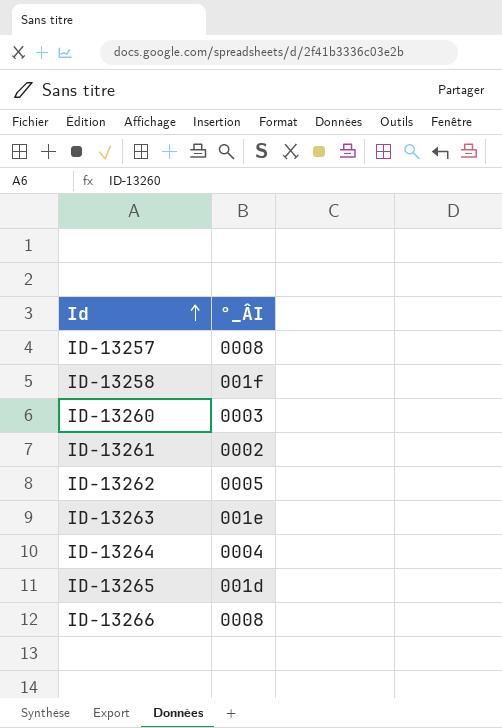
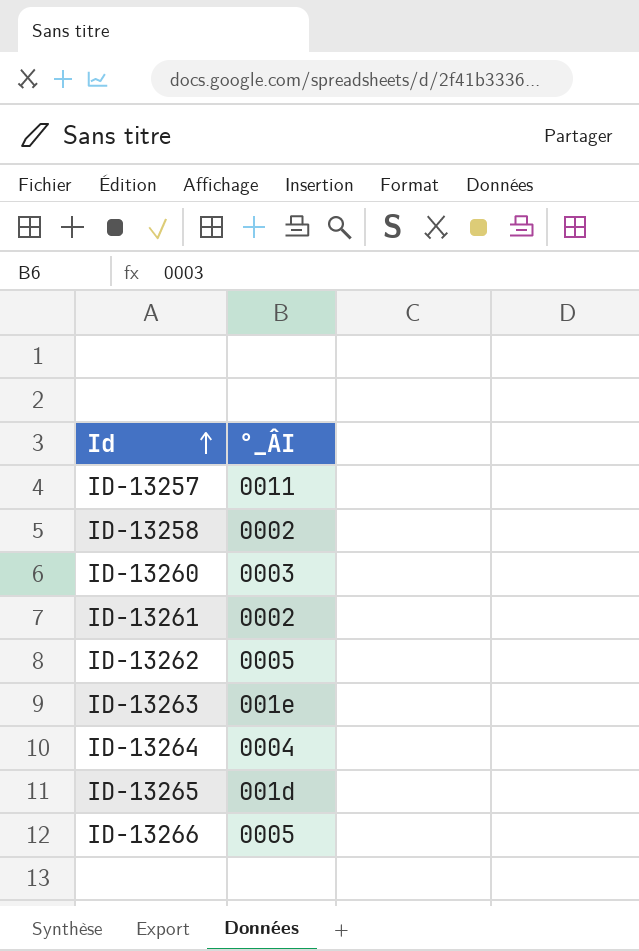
ID-13257 | °_ÂI: 0008 -> 0011
ID-13258 | °_ÂI: 001f -> 0002
ID-13266 | °_ÂI: 0008 -> 0005

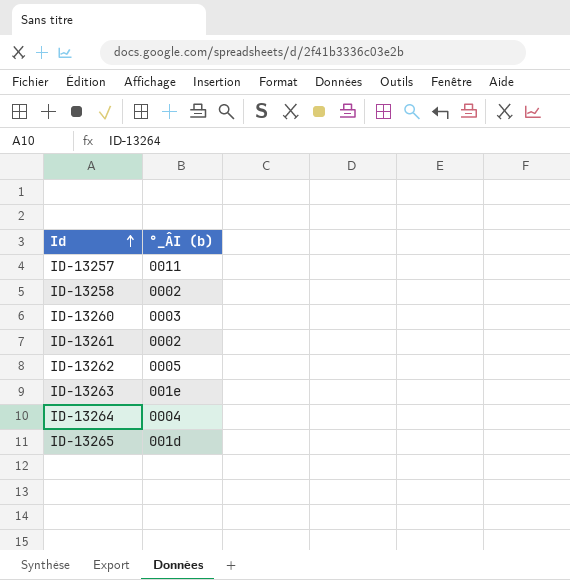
column name: °_ÂI -> °_ÂI (b)
row ID-13266: 0005 -> none

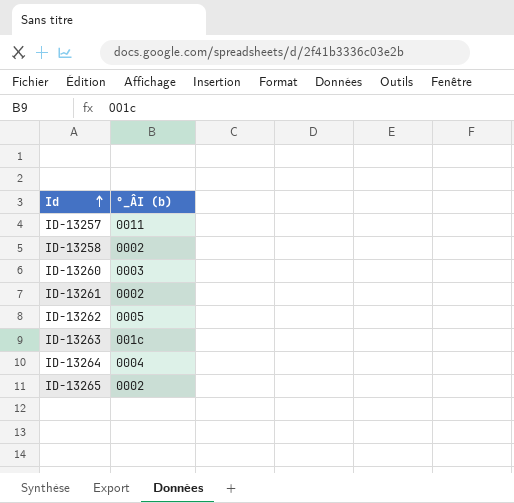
ID-13263 | °_ÂI (b): 001e -> 001c
ID-13265 | °_ÂI (b): 001d -> 0002

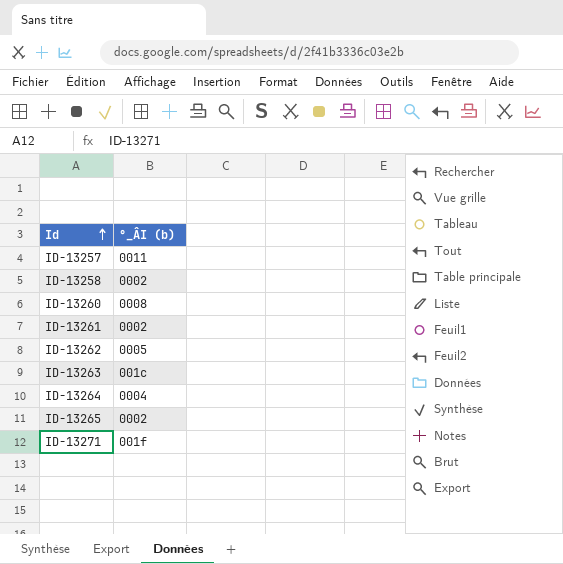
ID-13260 | °_ÂI (b): 0003 -> 0008
row ID-13271: none -> 001f

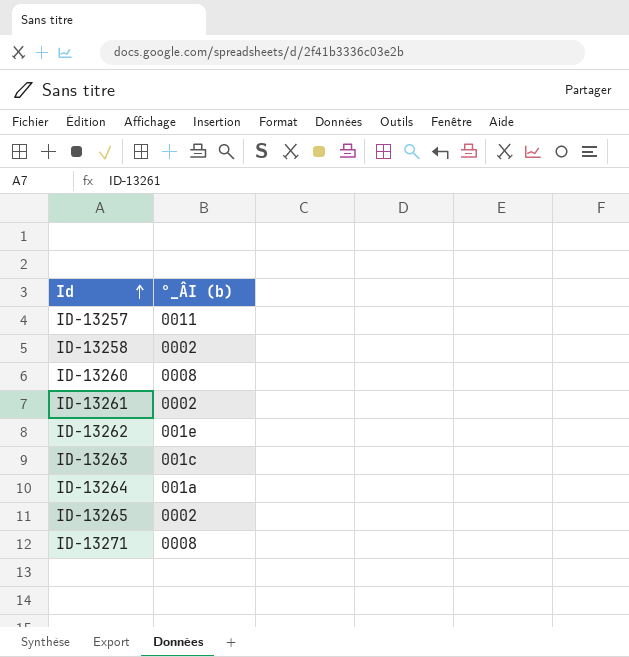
ID-13262 | °_ÂI (b): 0005 -> 001e
ID-13264 | °_ÂI (b): 0004 -> 001a
ID-13271 | °_ÂI (b): 001f -> 0008

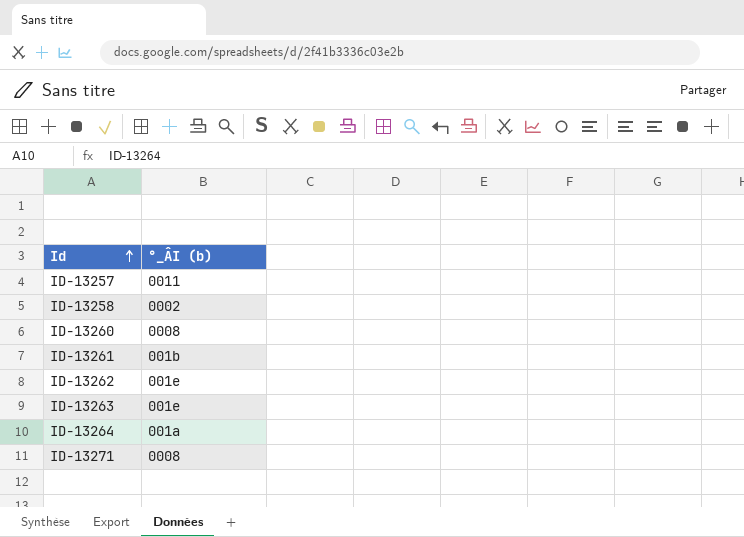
row ID-13265: 0002 -> none
ID-13261 | °_ÂI (b): 0002 -> 001b
ID-13263 | °_ÂI (b): 001c -> 001e

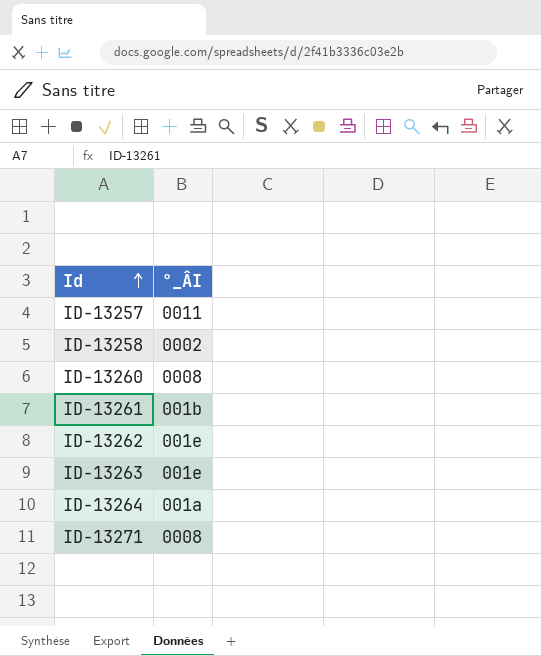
column name: °_ÂI (b) -> °_ÂI

